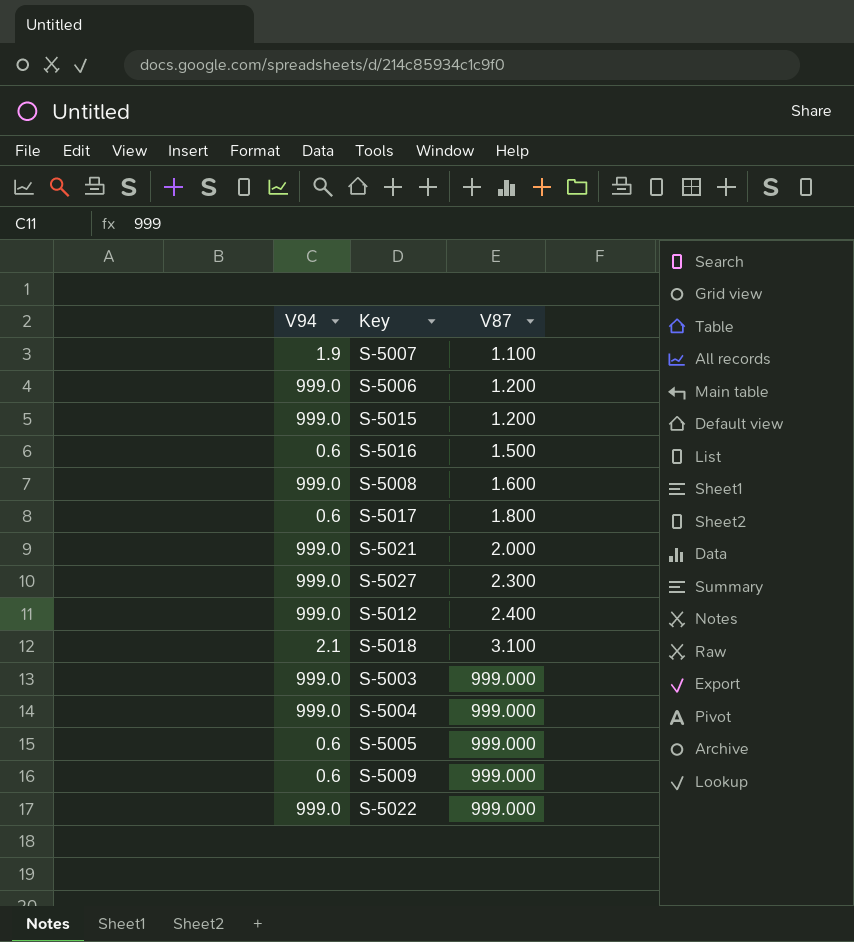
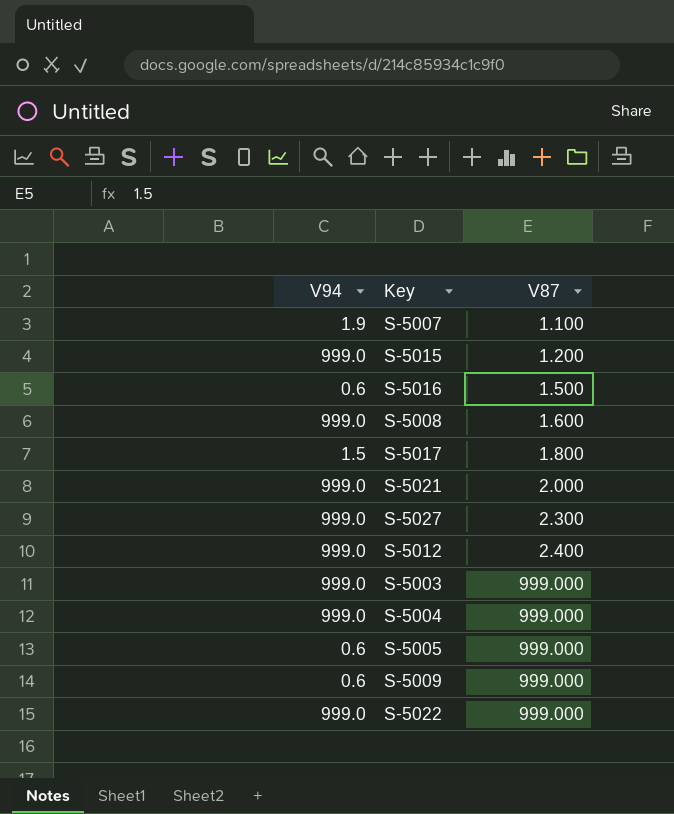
row S-5006: 999.0 | 1.200 -> none
row S-5018: 2.1 | 3.100 -> none
S-5017 | V94: 0.6 -> 1.5

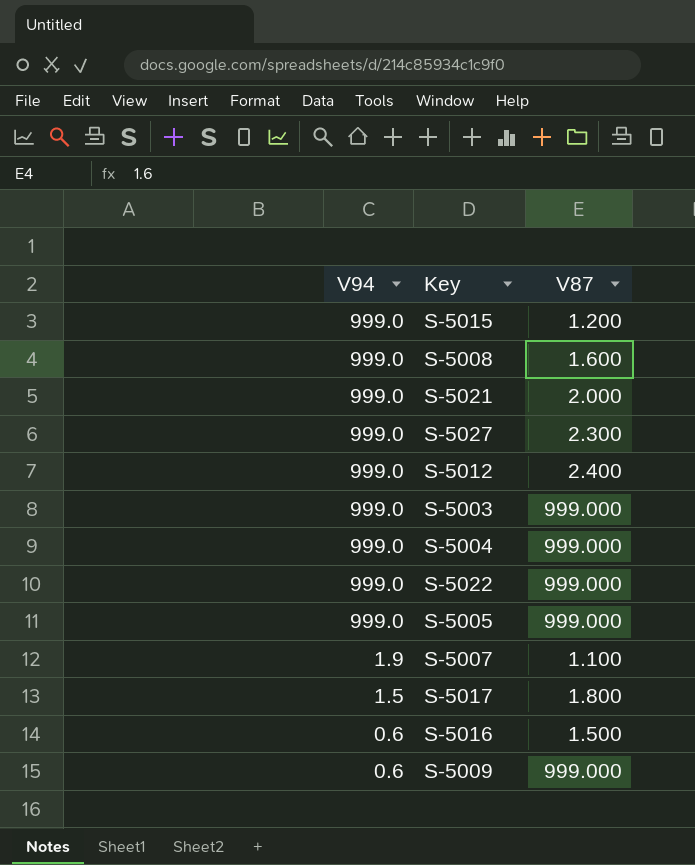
row order: V87 ascending -> V94 descending
S-5005 | V94: 0.6 -> 999.0

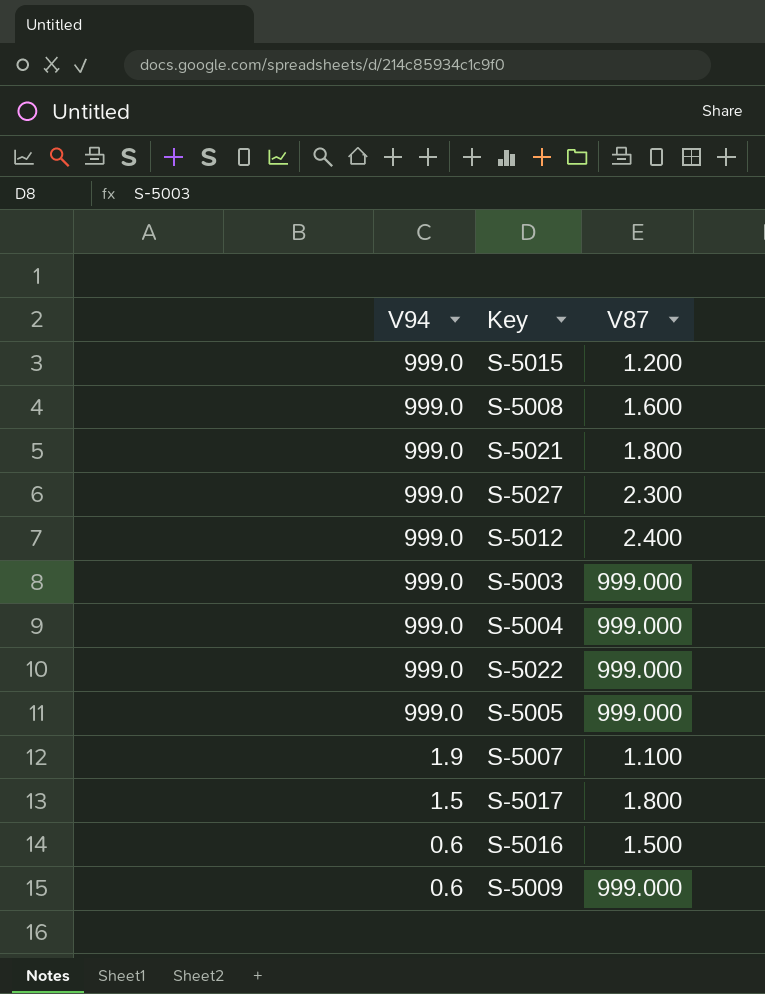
S-5021 | V87: 2.000 -> 1.800

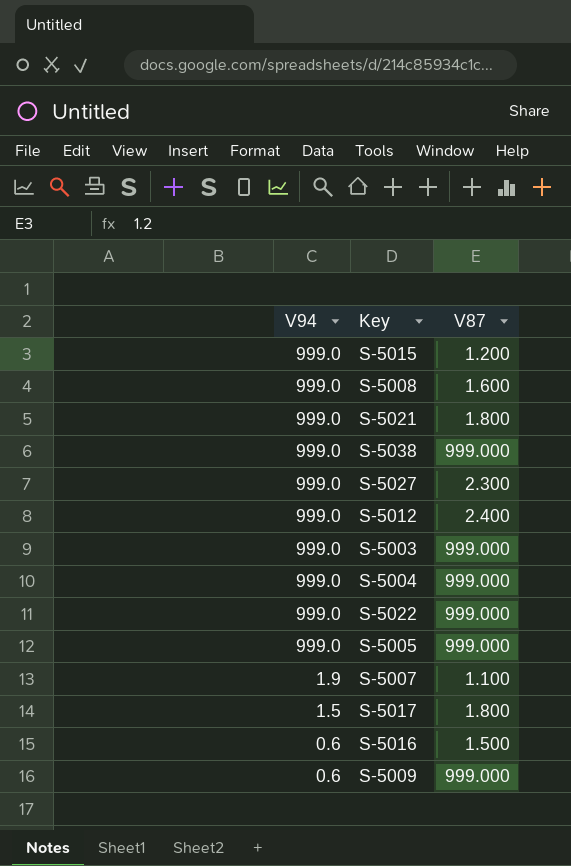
row S-5038: none -> 999.0 | 999.000

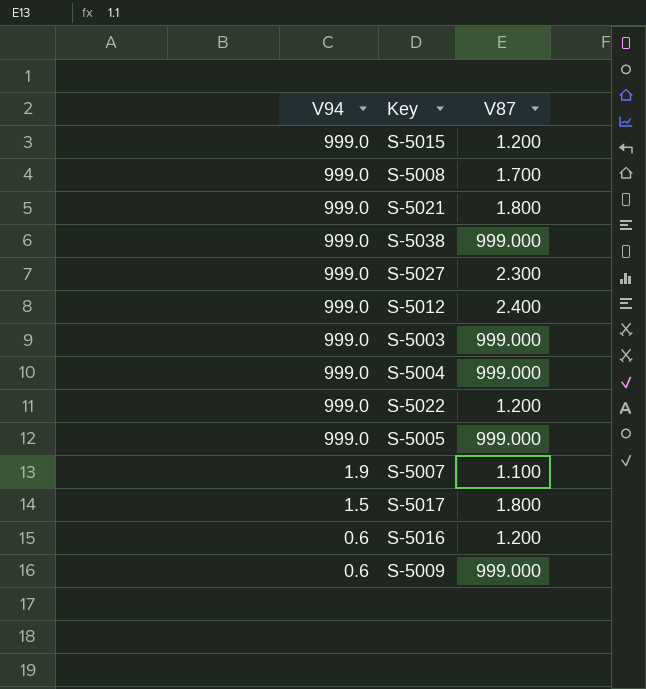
S-5008 | V87: 1.600 -> 1.700
S-5022 | V87: 999.000 -> 1.200
S-5016 | V87: 1.500 -> 1.200

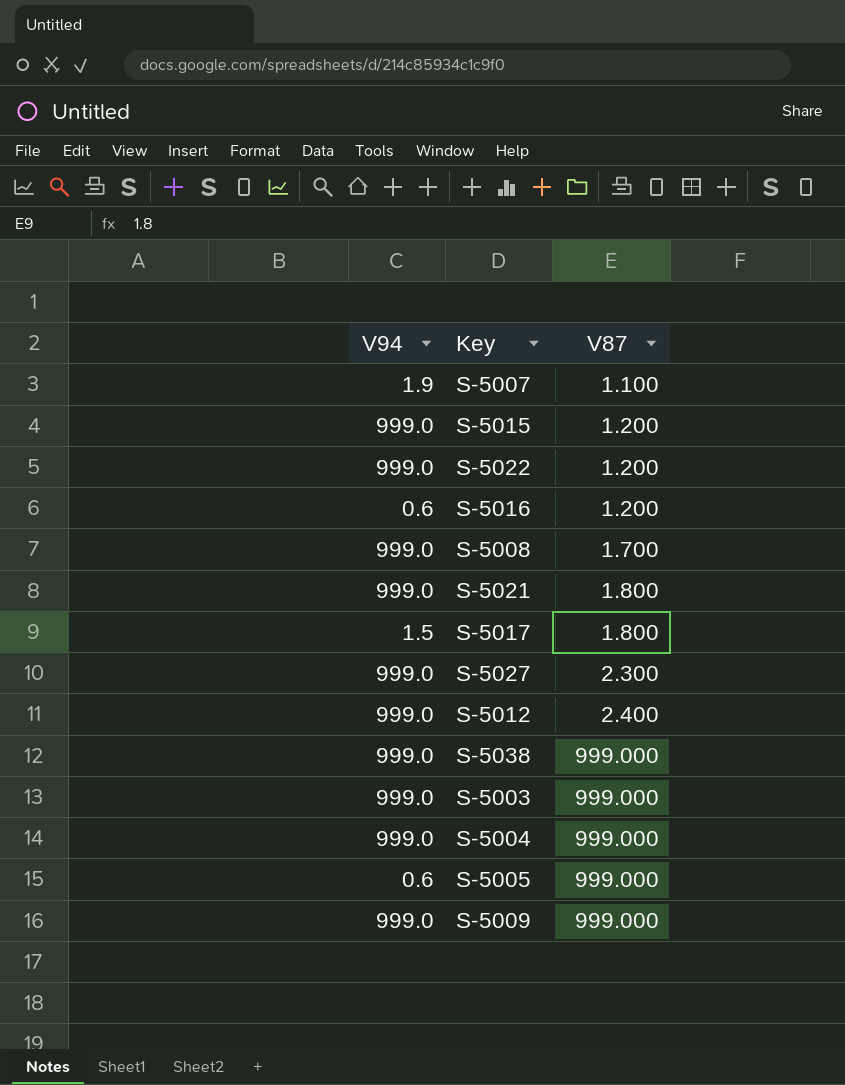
row order: V94 descending -> V87 ascending
S-5005 | V94: 999.0 -> 0.6
S-5009 | V94: 0.6 -> 999.0

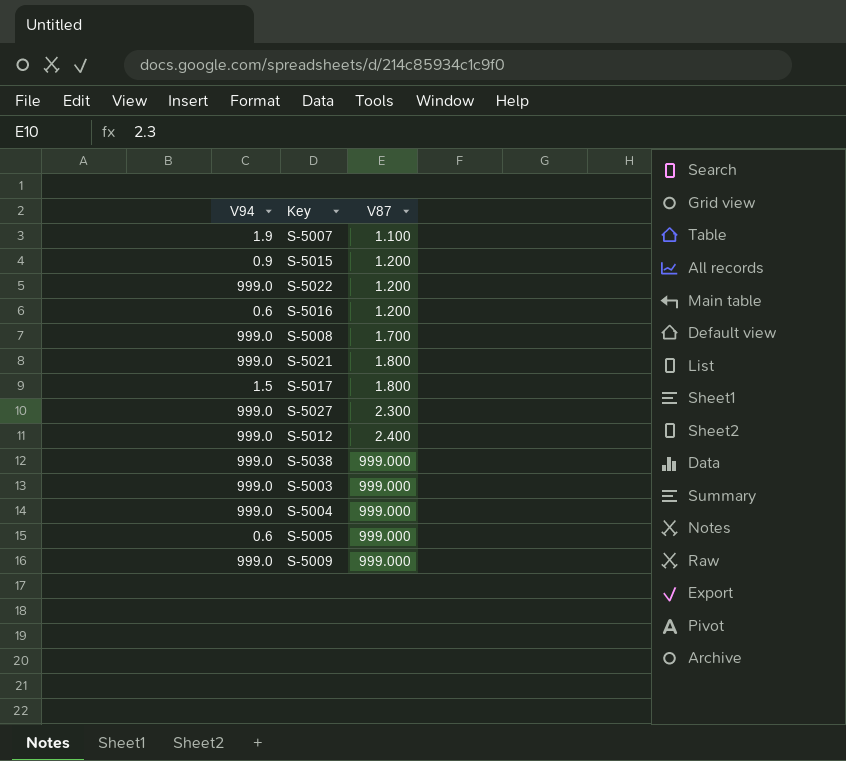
S-5015 | V94: 999.0 -> 0.9

